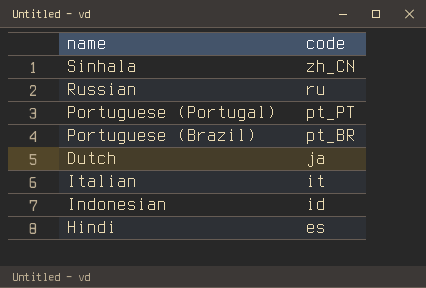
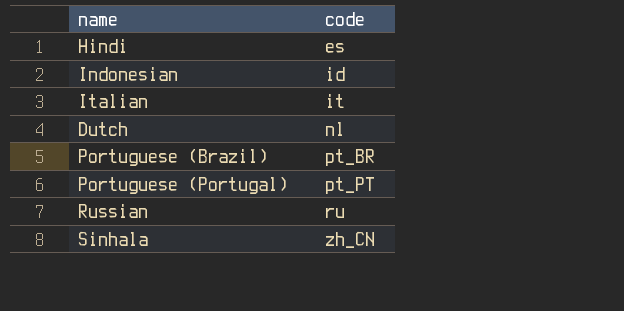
row order: code descending -> code ascending
Dutch | code: ja -> nl

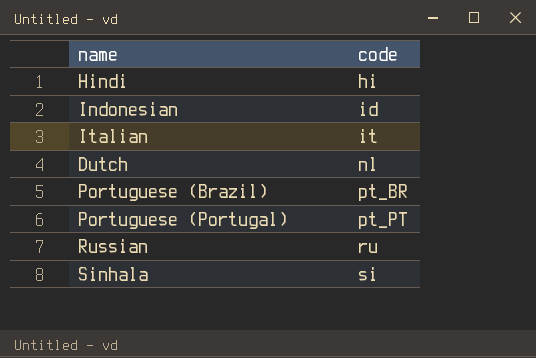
Hindi | code: es -> hi
Sinhala | code: zh_CN -> si

